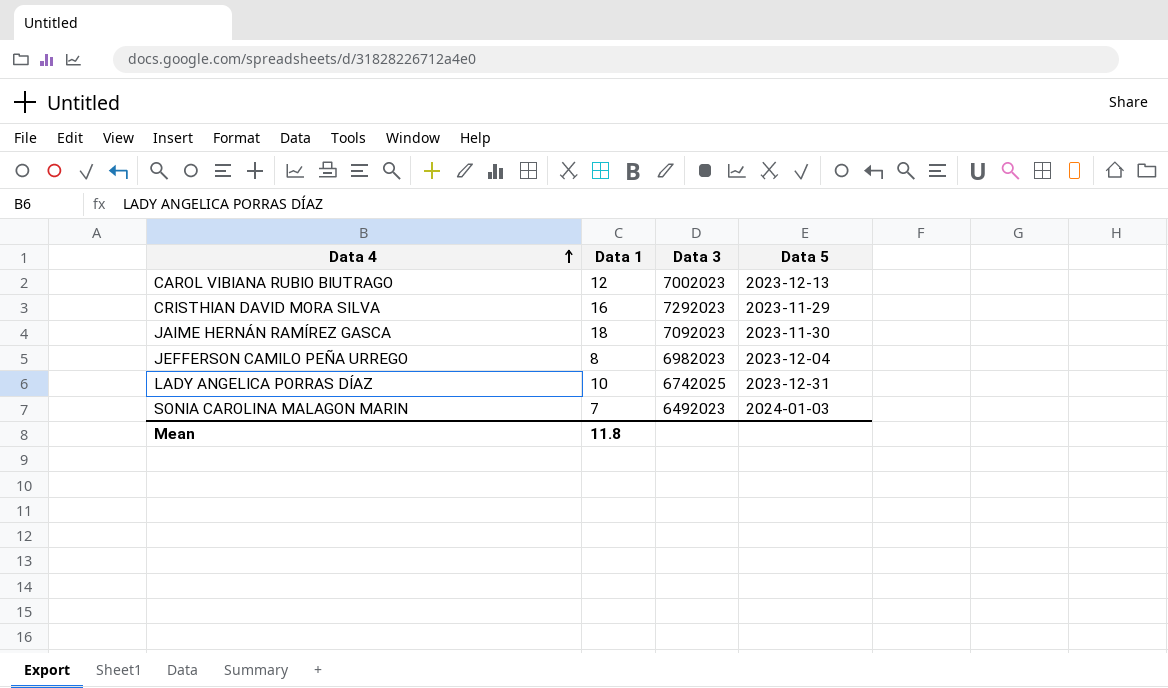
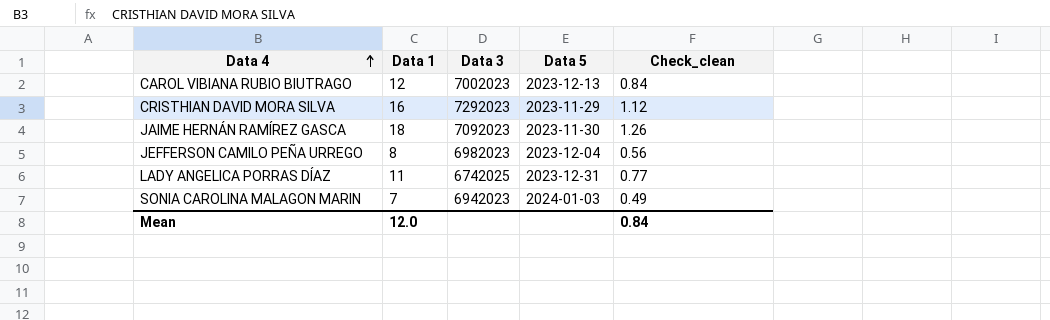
column Check_clean | formula: none -> [Data 1] * 0.07
LADY ANGELICA PORRAS DÍAZ | Data 1: 10 -> 11
SONIA CAROLINA MALAGON MARIN | Data 3: 6492023 -> 6942023
Mean | Data 1: 11.8 -> 12.0

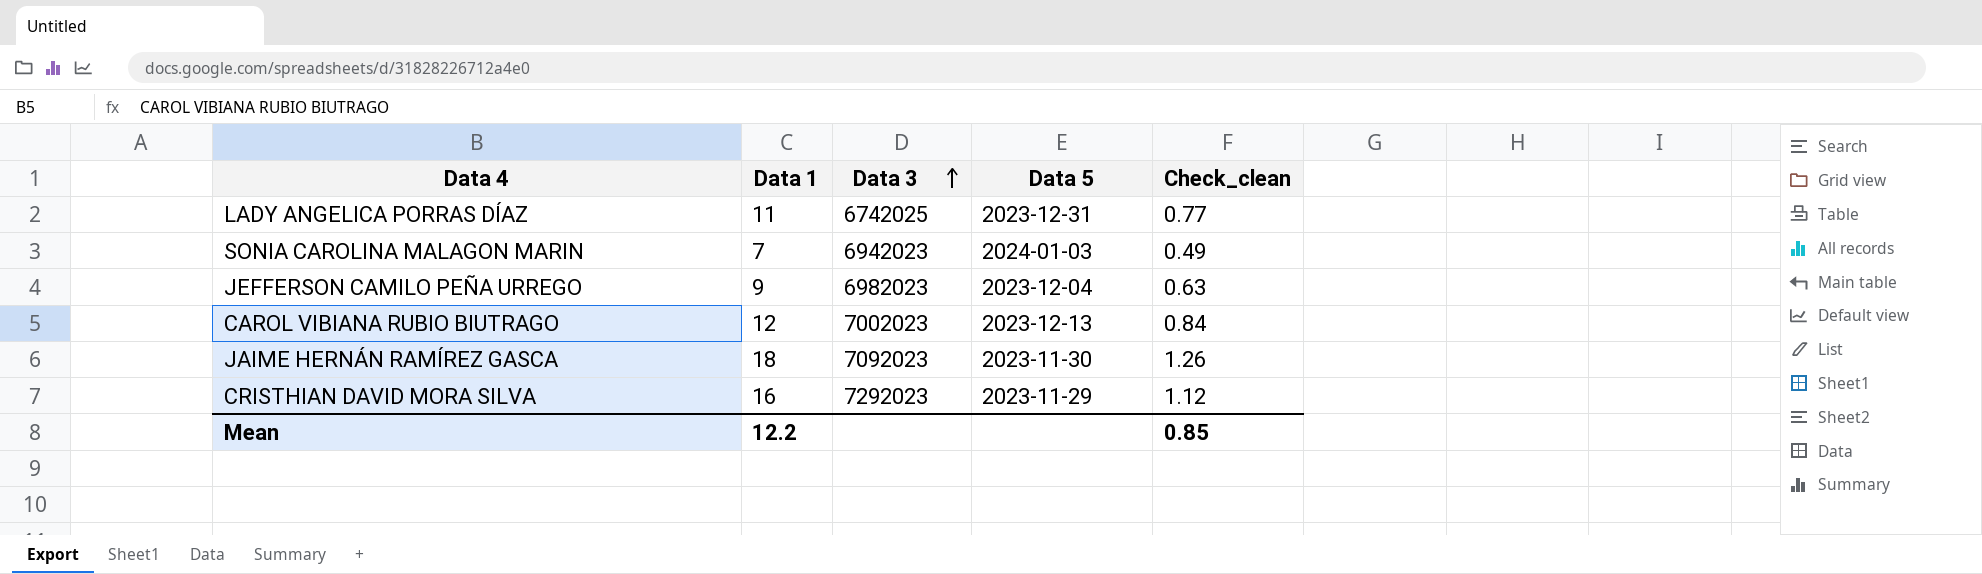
row order: Data 4 ascending -> Data 3 ascending
JEFFERSON CAMILO PEÑA URREGO | Data 1: 8 -> 9
JEFFERSON CAMILO PEÑA URREGO | Check_clean: 0.56 -> 0.63
Mean | Data 1: 12.0 -> 12.2
Mean | Check_clean: 0.84 -> 0.85

